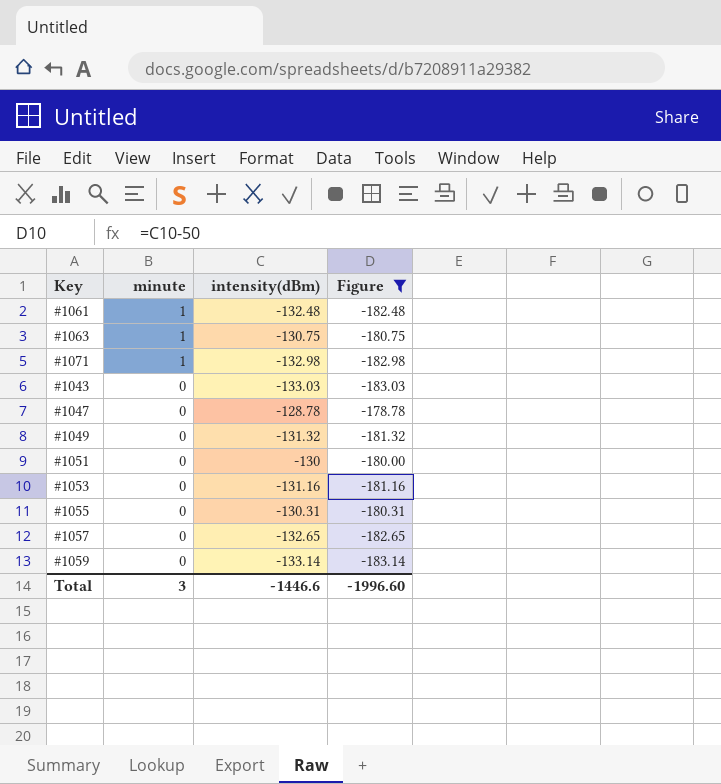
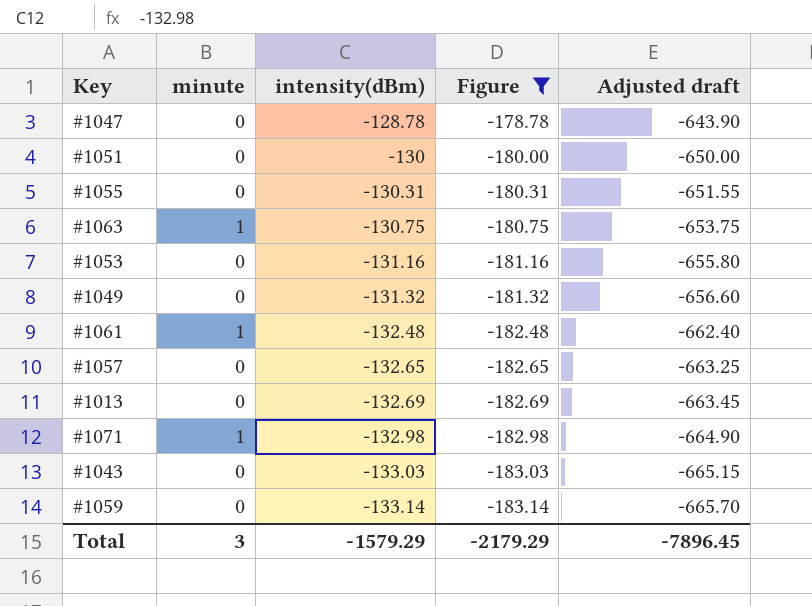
row order: minute descending -> intensity(dBm) descending
column Adjusted draft | formula: none -> [intensity(dBm)] * 5
row #1013: none -> 0 | -132.69 | -182.69 | -663.45
Total | intensity(dBm): -1446.6 -> -1579.29
Total | Figure: -1996.60 -> -2179.29

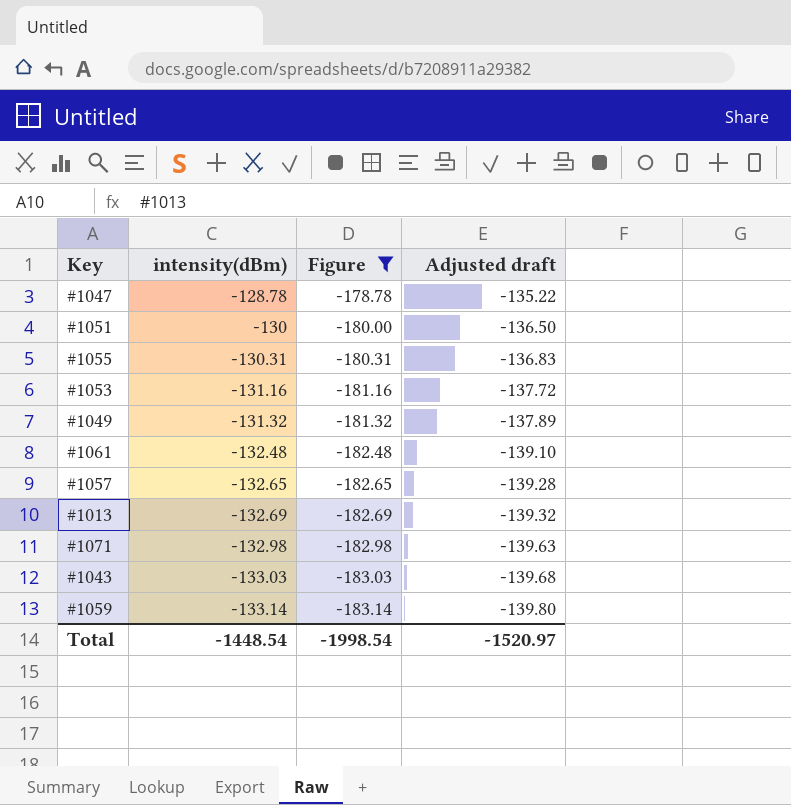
column minute | position: 2 -> none
column Adjusted draft | formula: [intensity(dBm)] * 5 -> [intensity(dBm)] * 1.05
row #1063: 1 | -130.75 | -180.75 | -653.75 -> none
Total | intensity(dBm): -1579.29 -> -1448.54
Total | Figure: -2179.29 -> -1998.54
Total | Adjusted draft: -7896.45 -> -1520.97

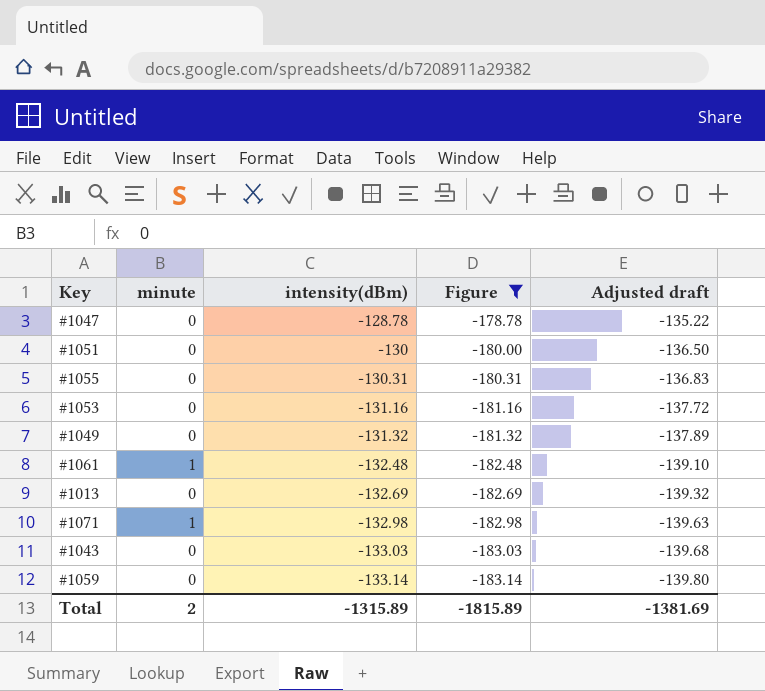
column minute | position: none -> 2
row #1057: -132.65 | -182.65 | -139.28 -> none
Total | intensity(dBm): -1448.54 -> -1315.89
Total | Figure: -1998.54 -> -1815.89
Total | Adjusted draft: -1520.97 -> -1381.69

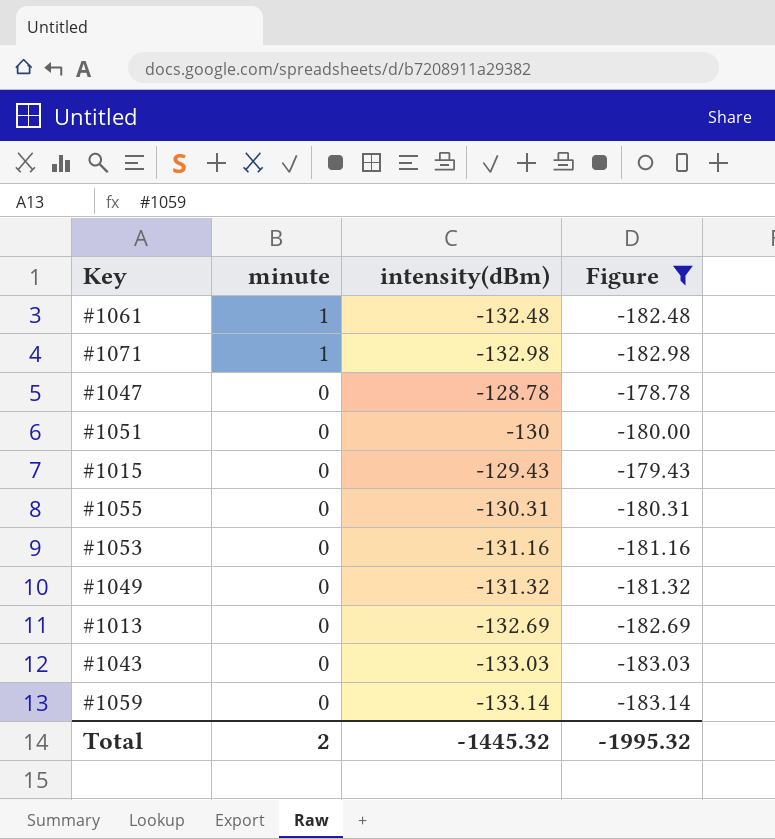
row order: intensity(dBm) descending -> minute descending
column Adjusted draft | formula: [intensity(dBm)] * 1.05 -> none
row #1015: none -> 0 | -129.43 | -179.43
Total | intensity(dBm): -1315.89 -> -1445.32
Total | Figure: -1815.89 -> -1995.32

